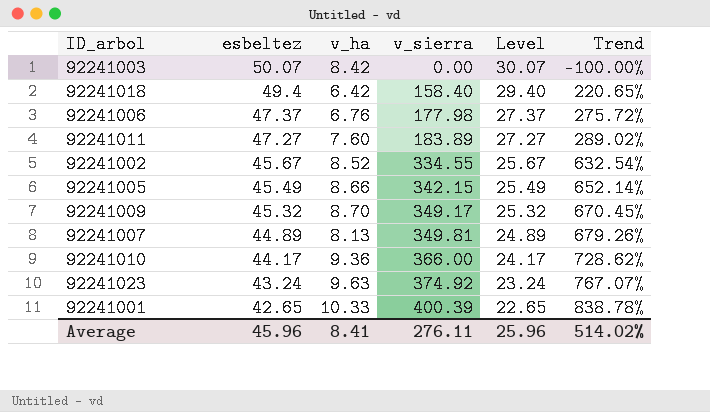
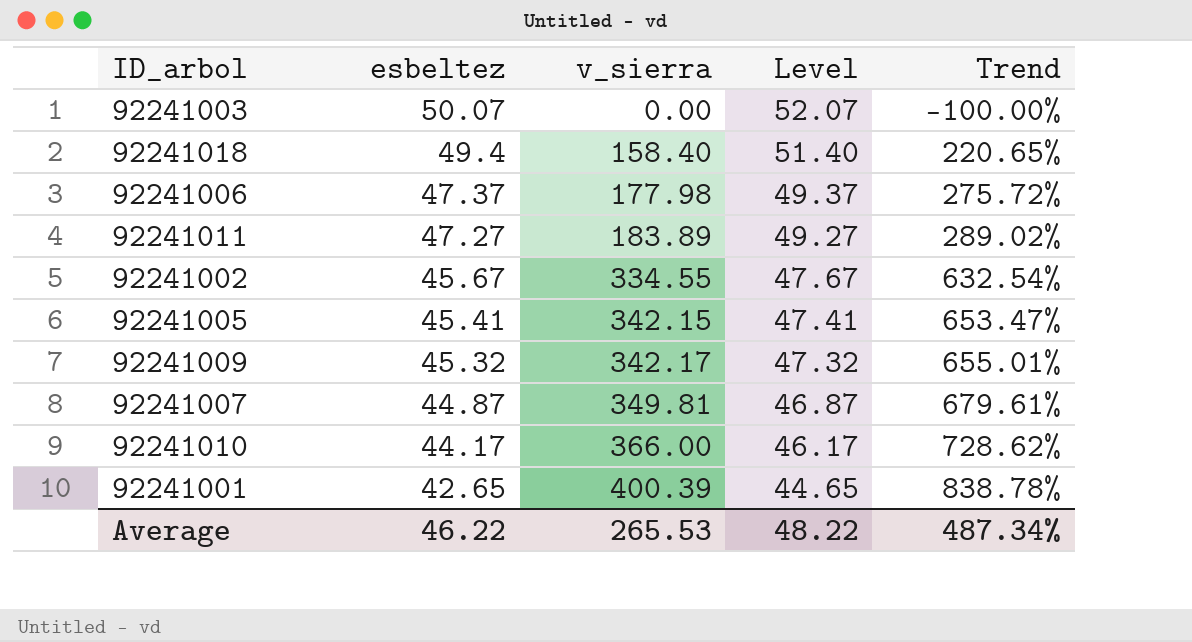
column v_ha | position: 3 -> none
column Level | formula: [esbeltez] - 20 -> [esbeltez] + 2
row 92241023: 43.24 | 9.63 | 374.92 | 23.24 | 767.07% -> none
92241005 | esbeltez: 45.49 -> 45.41
92241005 | Trend: 652.14% -> 653.47%
92241009 | v_sierra: 349.17 -> 342.17
92241009 | Trend: 670.45% -> 655.01%
92241007 | esbeltez: 44.89 -> 44.87
92241007 | Trend: 679.26% -> 679.61%
Average | esbeltez: 45.96 -> 46.22
Average | v_sierra: 276.11 -> 265.53
Average | Level: 25.96 -> 48.22
Average | Trend: 514.02% -> 487.34%

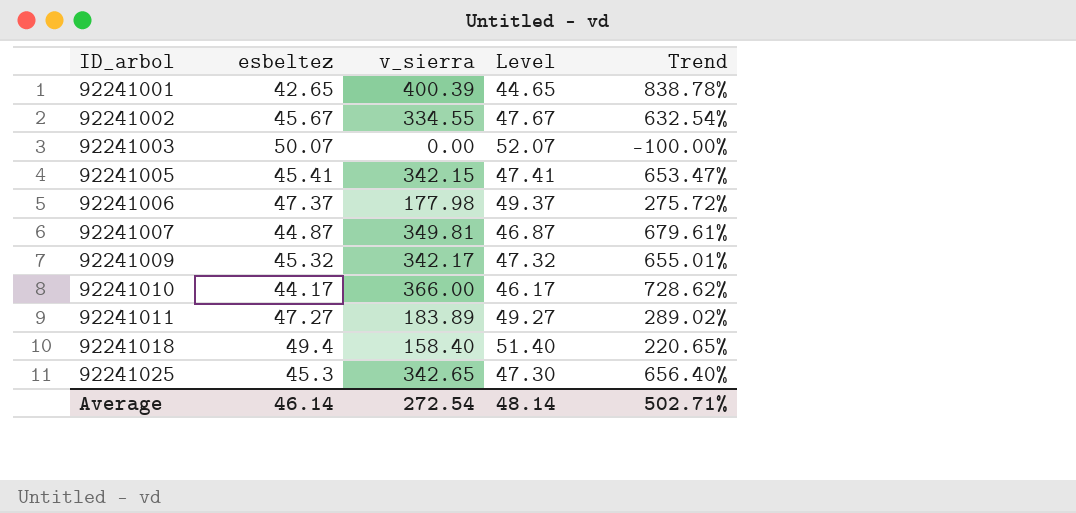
row order: esbeltez descending -> ID_arbol ascending
row 92241025: none -> 45.3 | 342.65 | 47.30 | 656.40%
Average | esbeltez: 46.22 -> 46.14
Average | v_sierra: 265.53 -> 272.54
Average | Level: 48.22 -> 48.14
Average | Trend: 487.34% -> 502.71%

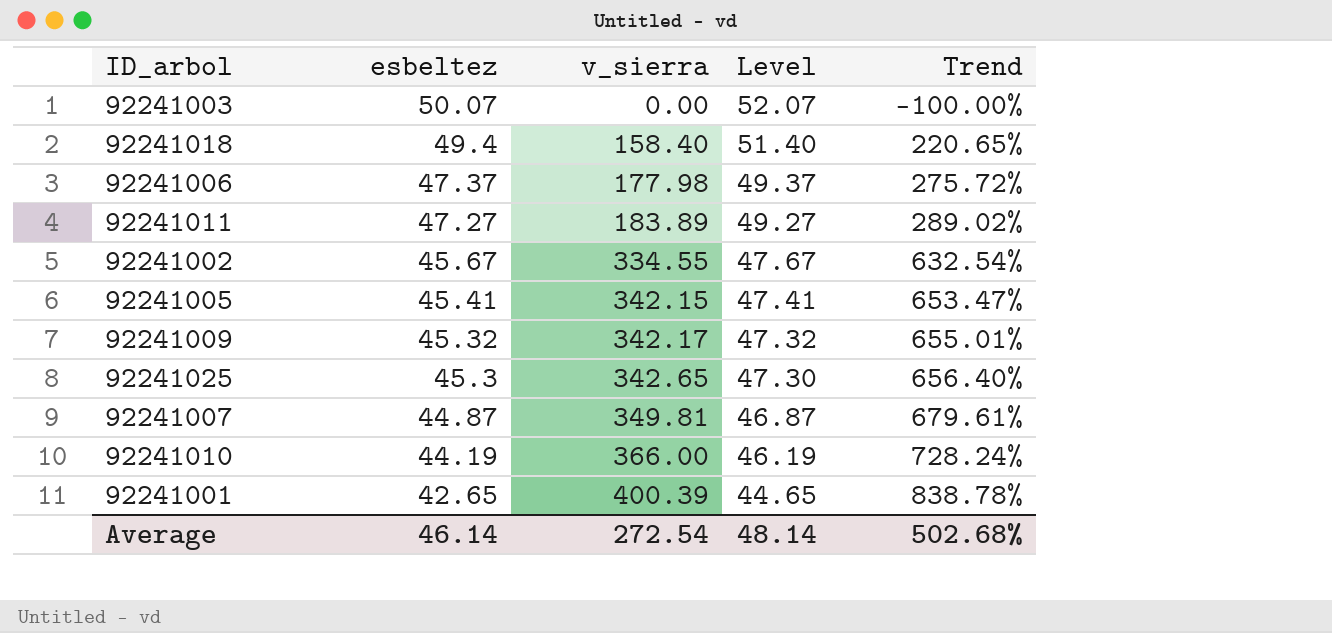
row order: ID_arbol ascending -> esbeltez descending
92241010 | esbeltez: 44.17 -> 44.19
92241010 | Level: 46.17 -> 46.19
92241010 | Trend: 728.62% -> 728.24%
Average | Trend: 502.71% -> 502.68%

